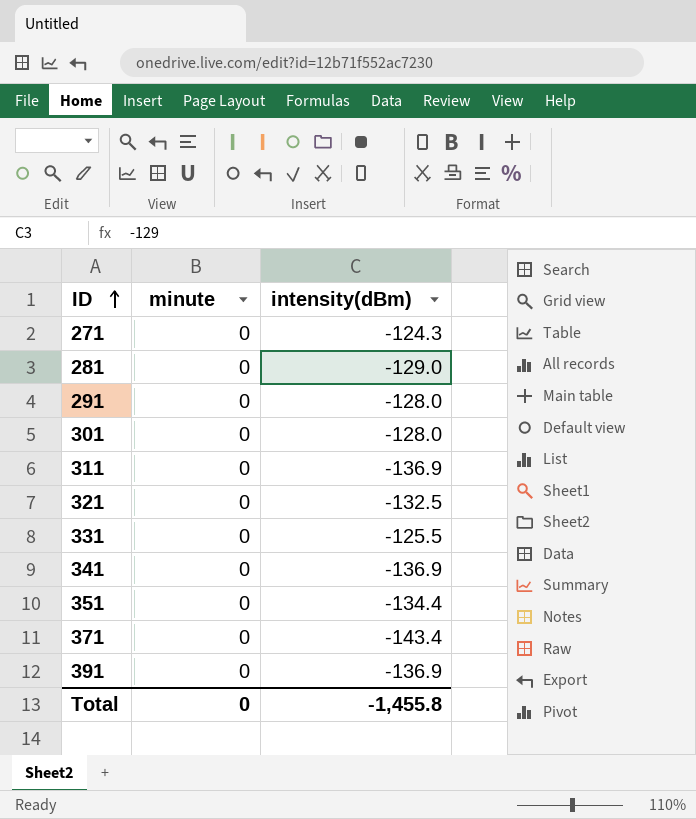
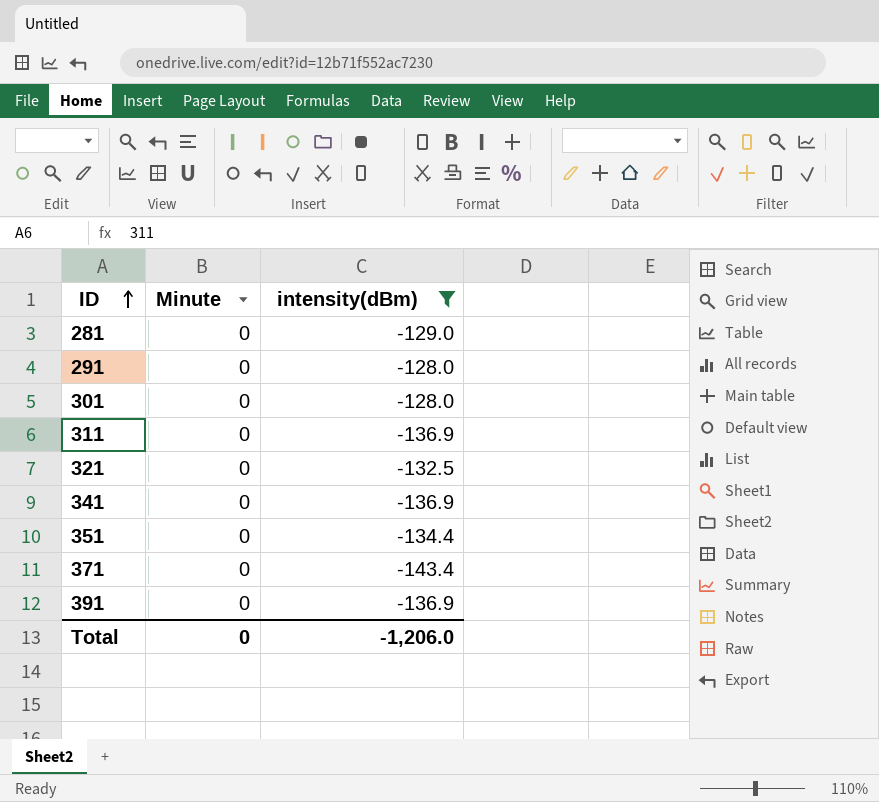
filter: none -> intensity(dBm) <= -128.0
column name: minute -> Minute
Total | intensity(dBm): -1,455.8 -> -1,206.0

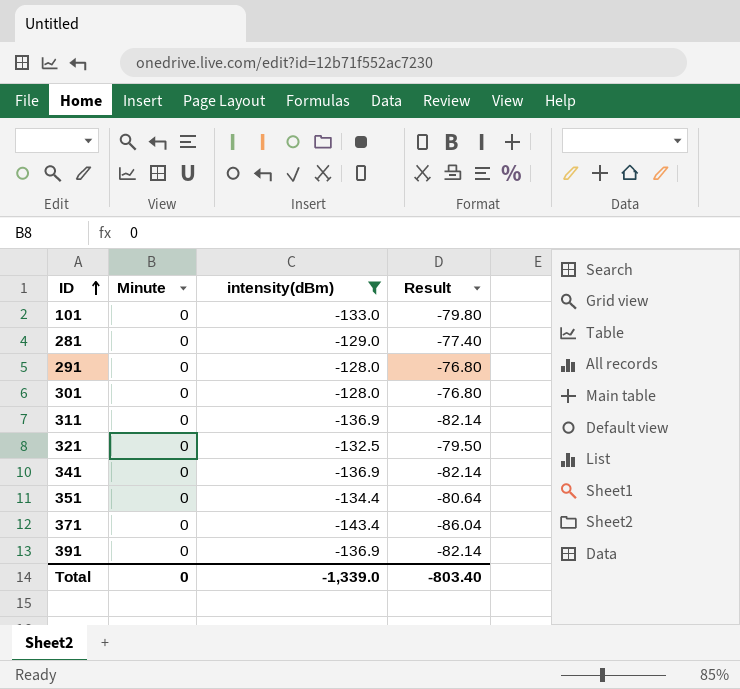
column Result | formula: none -> [intensity(dBm)] * 0.6
row 101: none -> 0 | -133.0 | -79.80
Total | intensity(dBm): -1,206.0 -> -1,339.0

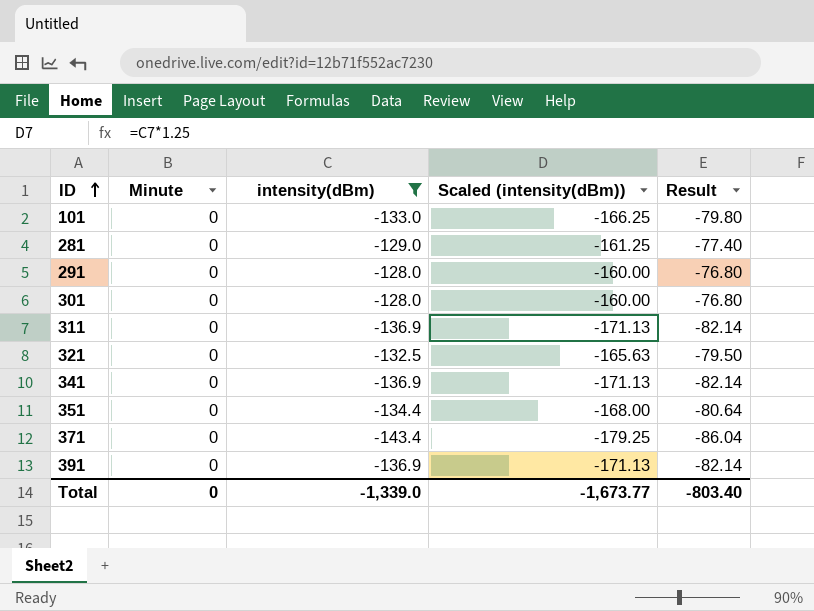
column Scaled (intensity(dBm)) | formula: none -> [intensity(dBm)] * 1.25

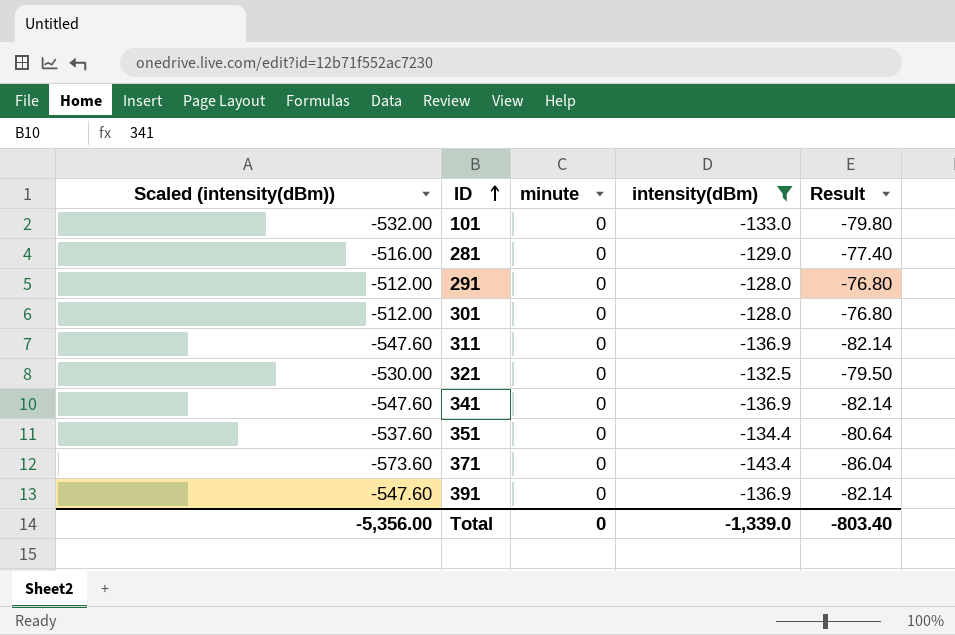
column Scaled (intensity(dBm)) | formula: [intensity(dBm)] * 1.25 -> [intensity(dBm)] * 4
column Scaled (intensity(dBm)) | position: 4 -> 1
column name: Minute -> minute
Total | Scaled (intensity(dBm)): -1,673.77 -> -5,356.00

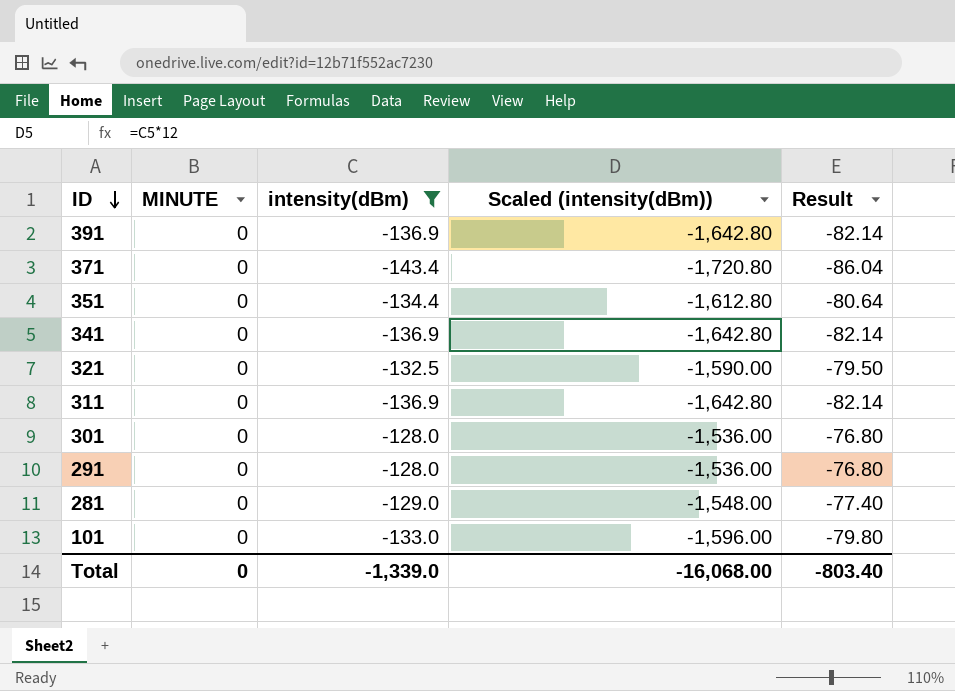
row order: ID ascending -> ID descending
column name: minute -> MINUTE
column Scaled (intensity(dBm)) | formula: [intensity(dBm)] * 4 -> [intensity(dBm)] * 12
column Scaled (intensity(dBm)) | position: 1 -> 4
Total | Scaled (intensity(dBm)): -5,356.00 -> -16,068.00

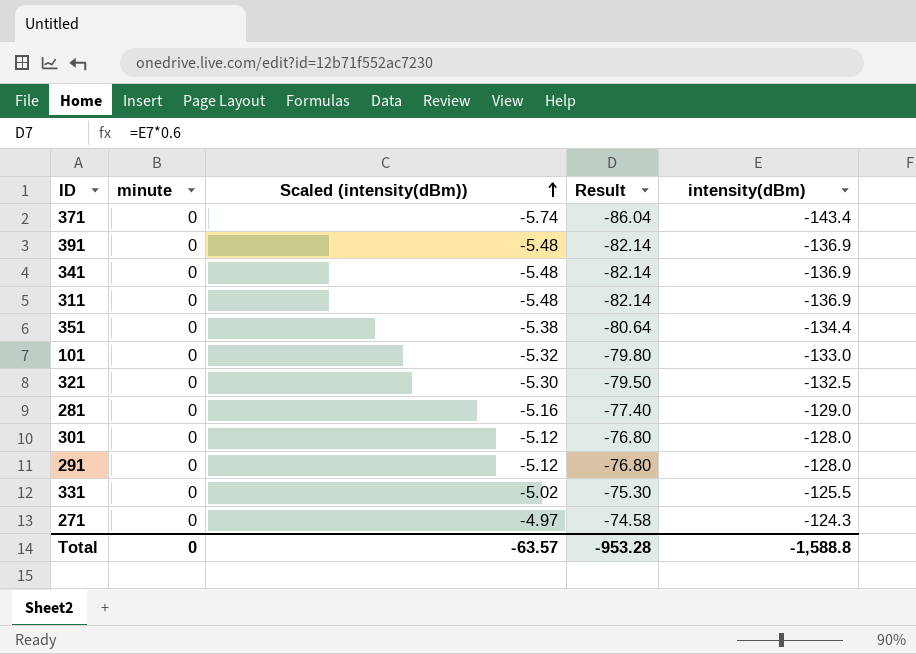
filter: intensity(dBm) <= -128.0 -> none
row order: ID descending -> Scaled (intensity(dBm)) ascending
column name: MINUTE -> minute
column Scaled (intensity(dBm)) | formula: [intensity(dBm)] * 12 -> [intensity(dBm)] * 0.04
column intensity(dBm) | position: 3 -> 5
Total | Scaled (intensity(dBm)): -16,068.00 -> -63.57
Total | Result: -803.40 -> -953.28
Total | intensity(dBm): -1,339.0 -> -1,588.8

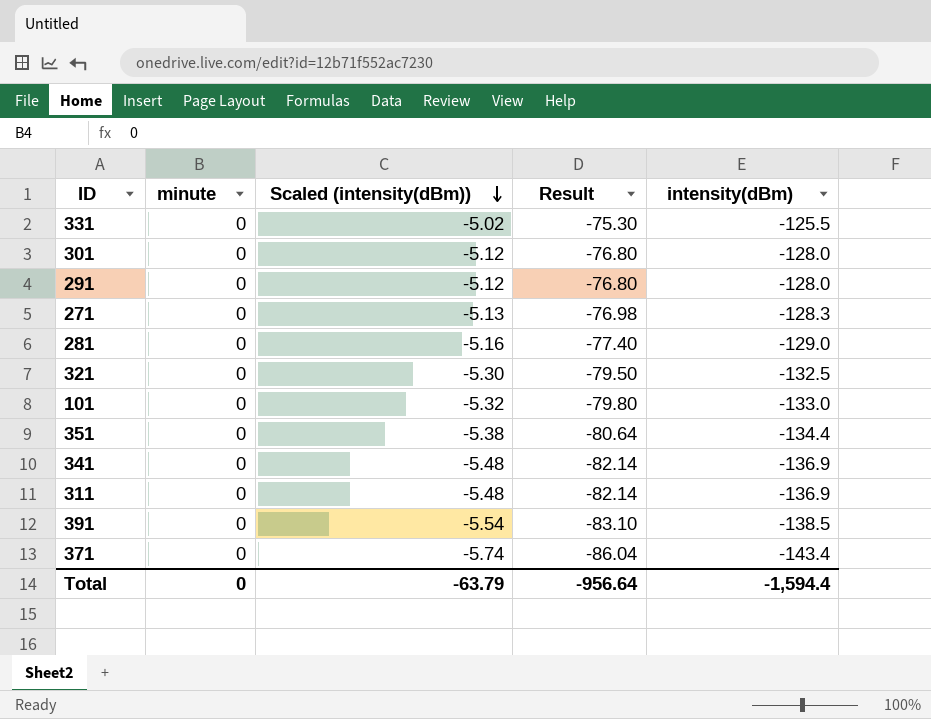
row order: Scaled (intensity(dBm)) ascending -> Scaled (intensity(dBm)) descending
271 | Scaled (intensity(dBm)): -4.97 -> -5.13
271 | Result: -74.58 -> -76.98
271 | intensity(dBm): -124.3 -> -128.3
391 | Scaled (intensity(dBm)): -5.48 -> -5.54
391 | Result: -82.14 -> -83.10
391 | intensity(dBm): -136.9 -> -138.5
Total | Scaled (intensity(dBm)): -63.57 -> -63.79
Total | Result: -953.28 -> -956.64
Total | intensity(dBm): -1,588.8 -> -1,594.4

